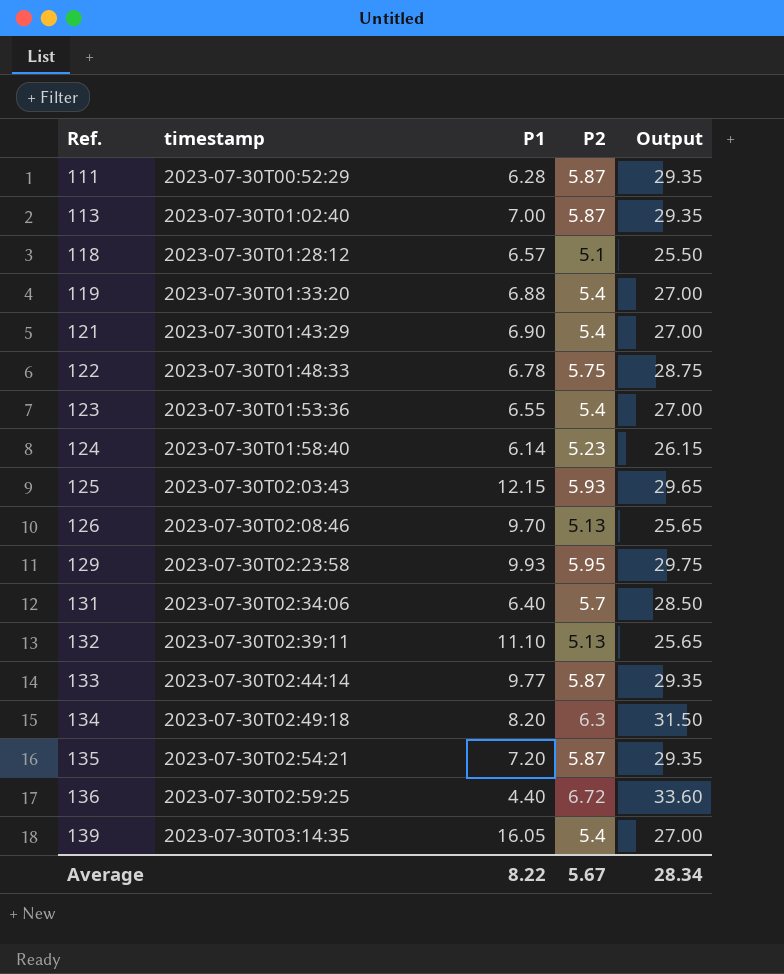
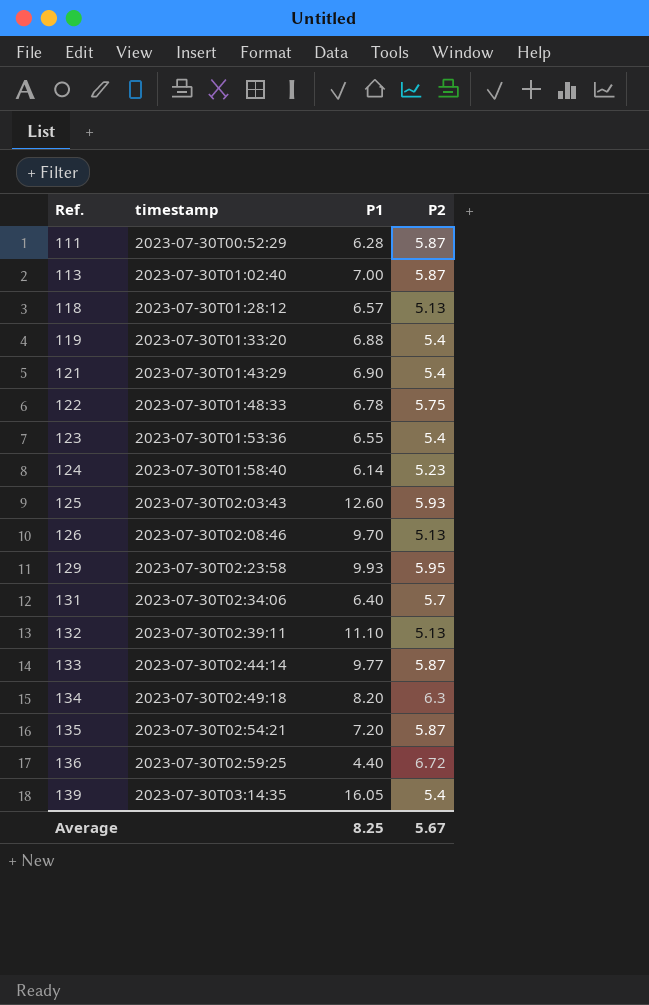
column Output | formula: [P2] * 5 -> none
118 | P2: 5.1 -> 5.13
125 | P1: 12.15 -> 12.60
Average | P1: 8.22 -> 8.25

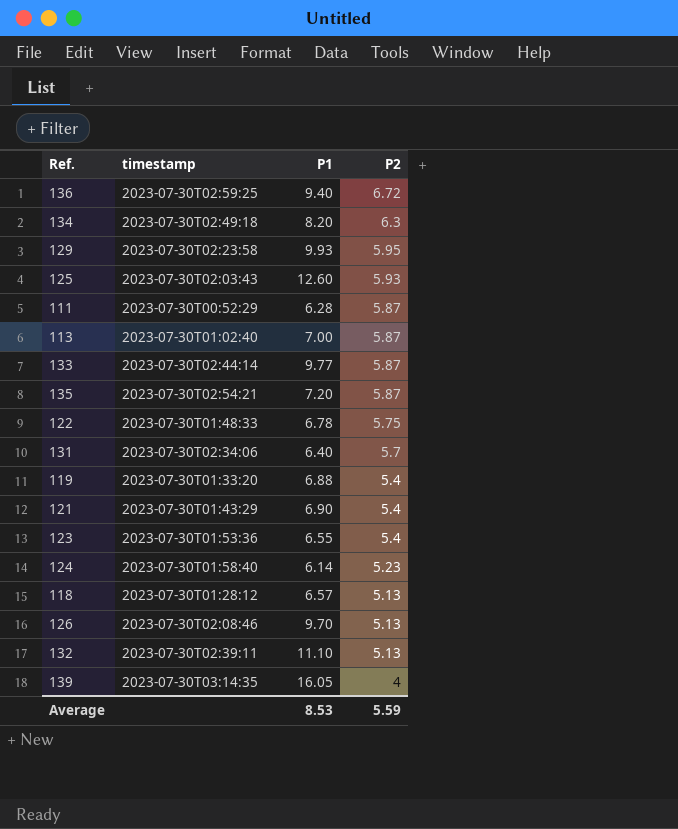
row order: Ref. ascending -> P2 descending
136 | P1: 4.40 -> 9.40
139 | P2: 5.4 -> 4
Average | P1: 8.25 -> 8.53
Average | P2: 5.67 -> 5.59

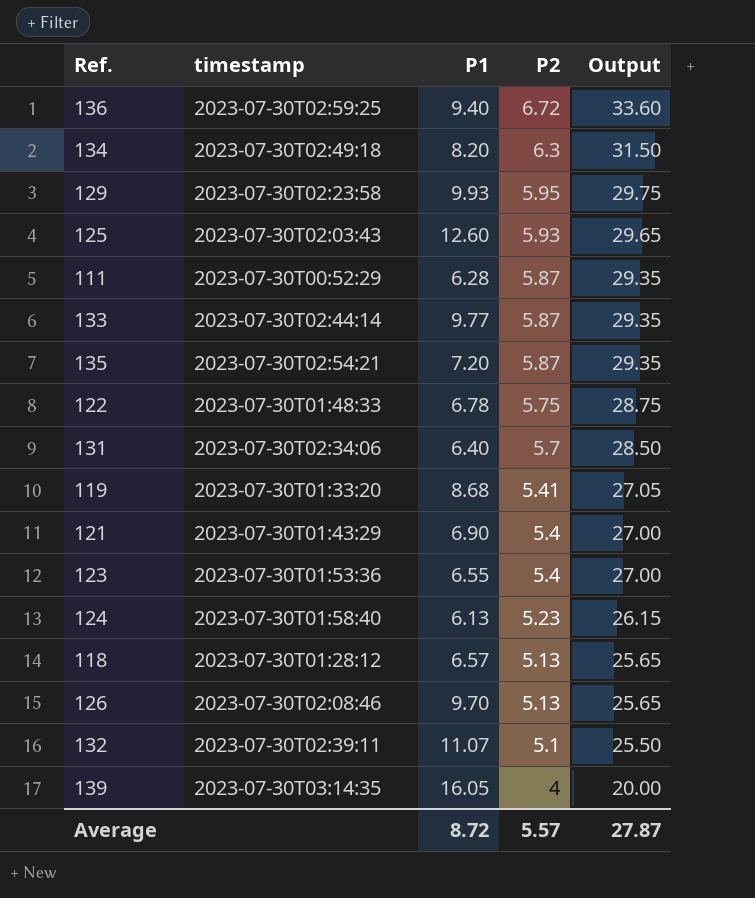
column Output | formula: none -> [P2] * 5
row 113: 2023-07-30T01:02:40 | 7.00 | 5.87 -> none
119 | P1: 6.88 -> 8.68
119 | P2: 5.4 -> 5.41
124 | P1: 6.14 -> 6.13
132 | P1: 11.10 -> 11.07
132 | P2: 5.13 -> 5.1
Average | P1: 8.53 -> 8.72
Average | P2: 5.59 -> 5.57

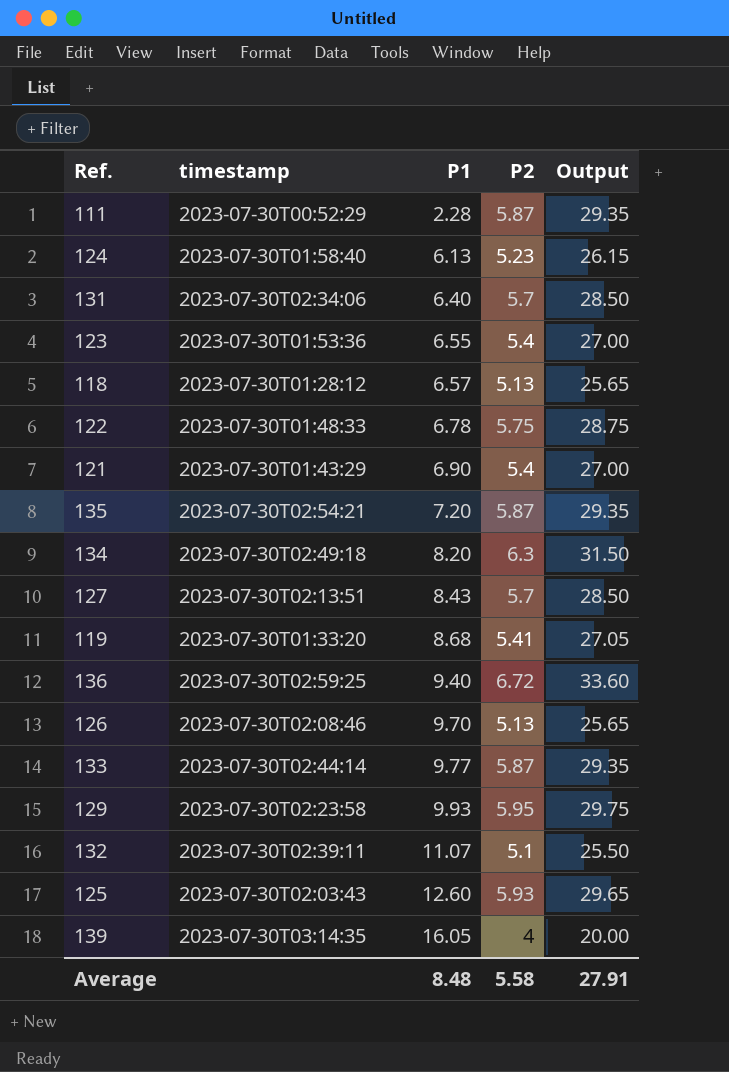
row order: P2 descending -> P1 ascending
111 | P1: 6.28 -> 2.28
row 127: none -> 2023-07-30T02:13:51 | 8.43 | 5.7 | 28.50
Average | P1: 8.72 -> 8.48
Average | P2: 5.57 -> 5.58
Average | Output: 27.87 -> 27.91

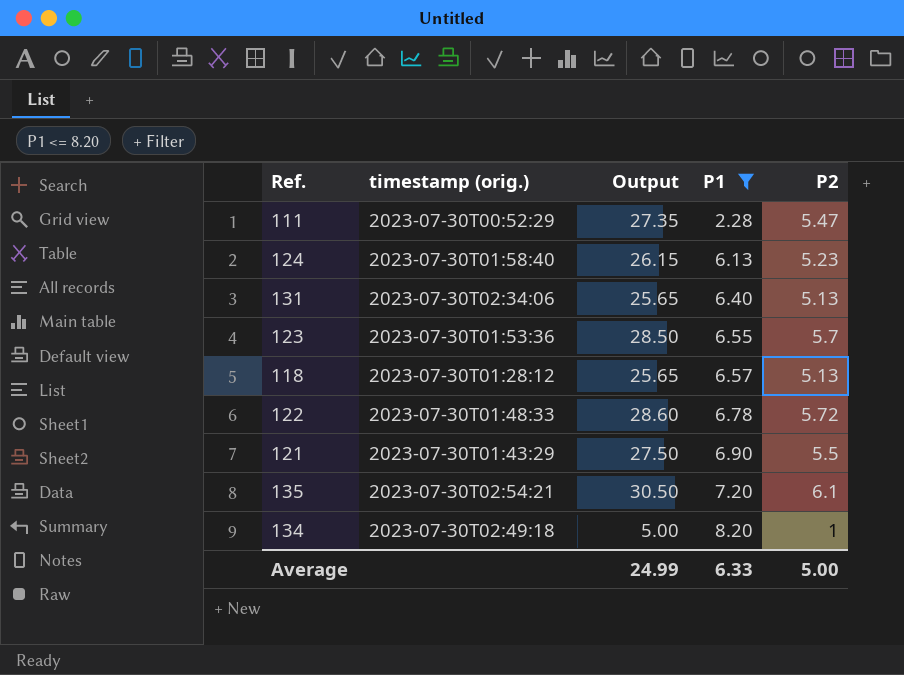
filter: none -> P1 <= 8.20
column name: timestamp -> timestamp (orig.)
column Output | position: 5 -> 3
111 | Output: 29.35 -> 27.35
111 | P2: 5.87 -> 5.47
131 | Output: 28.50 -> 25.65
131 | P2: 5.7 -> 5.13
123 | Output: 27.00 -> 28.50
123 | P2: 5.4 -> 5.7
122 | Output: 28.75 -> 28.60
122 | P2: 5.75 -> 5.72
121 | Output: 27.00 -> 27.50
121 | P2: 5.4 -> 5.5
135 | Output: 29.35 -> 30.50
135 | P2: 5.87 -> 6.1
134 | Output: 31.50 -> 5.00
134 | P2: 6.3 -> 1
Average | Output: 27.91 -> 24.99
Average | P1: 8.48 -> 6.33
Average | P2: 5.58 -> 5.00

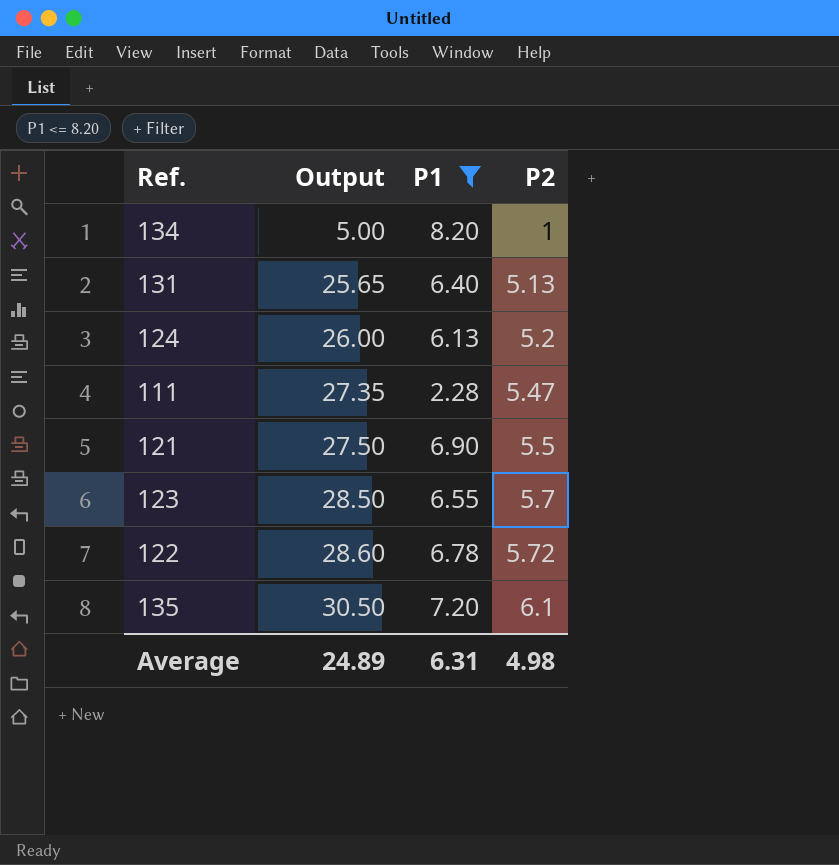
row order: P1 ascending -> Output ascending
column timestamp (orig.) | position: 2 -> none
row 118: 2023-07-30T01:28:12 | 25.65 | 6.57 | 5.13 -> none
124 | Output: 26.15 -> 26.00
124 | P2: 5.23 -> 5.2
Average | Output: 24.99 -> 24.89
Average | P1: 6.33 -> 6.31
Average | P2: 5.00 -> 4.98

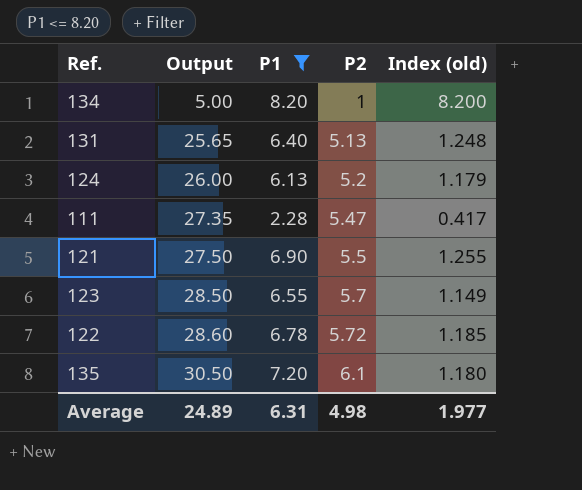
column Index (old) | formula: none -> [P1] / [P2]

